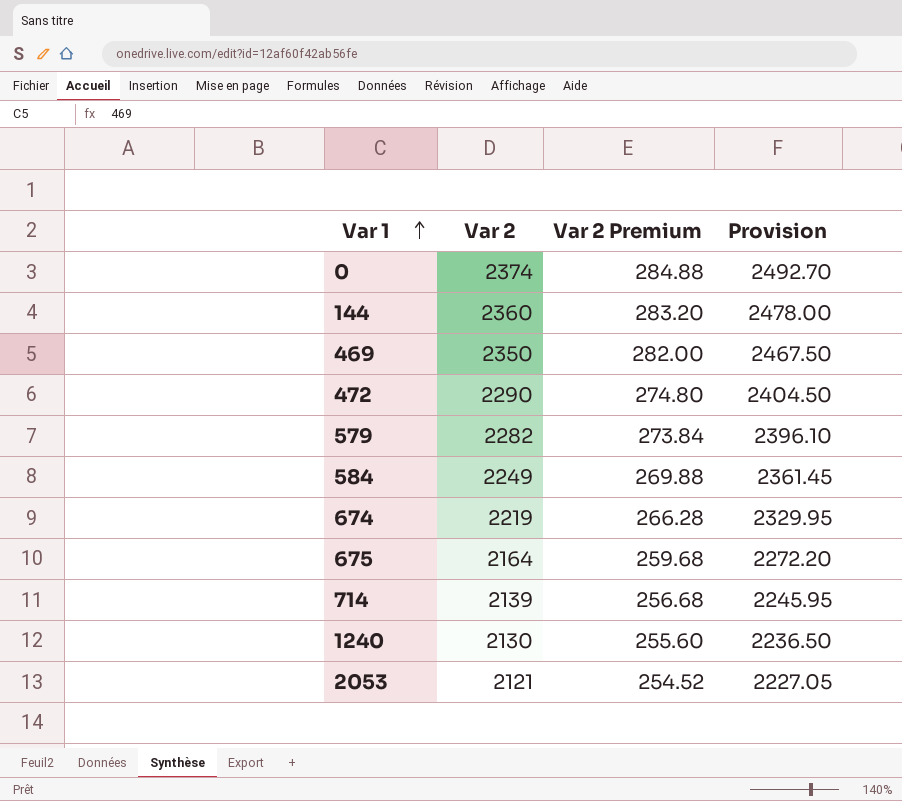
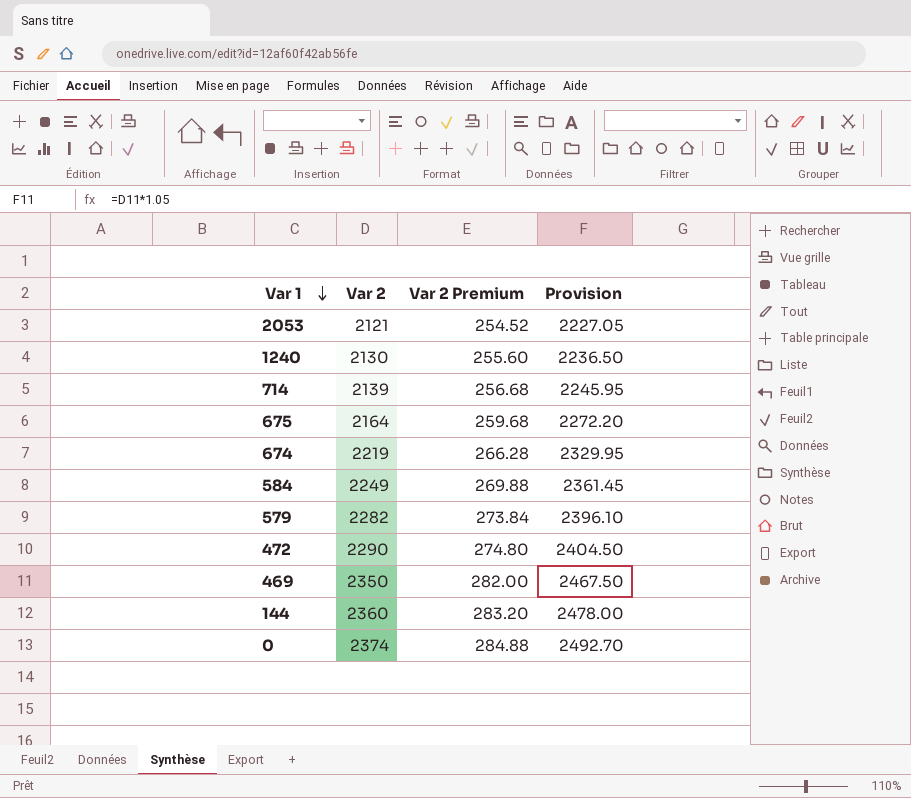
row order: Var 1 ascending -> Var 1 descending

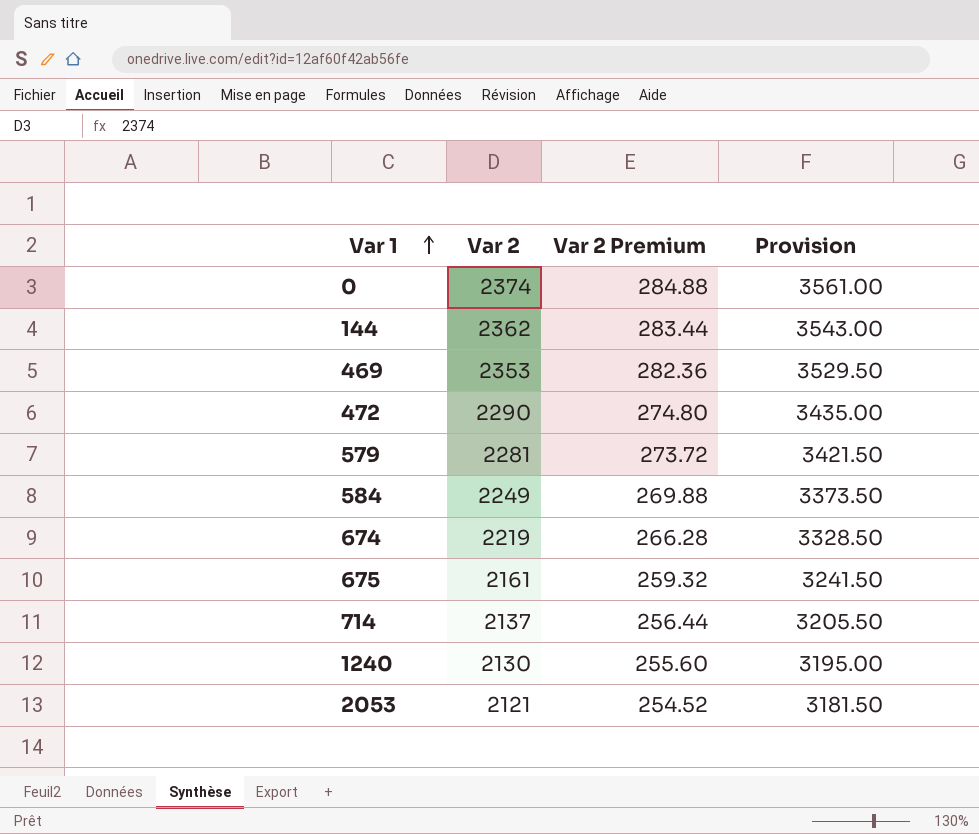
row order: Var 1 descending -> Var 1 ascending
column Provision | formula: [Var 2] * 1.05 -> [Var 2] * 1.5
144 | Var 2: 2360 -> 2362
144 | Var 2 Premium: 283.20 -> 283.44
469 | Var 2: 2350 -> 2353
469 | Var 2 Premium: 282.00 -> 282.36
579 | Var 2: 2282 -> 2281
579 | Var 2 Premium: 273.84 -> 273.72
675 | Var 2: 2164 -> 2161
675 | Var 2 Premium: 259.68 -> 259.32
714 | Var 2: 2139 -> 2137
714 | Var 2 Premium: 256.68 -> 256.44

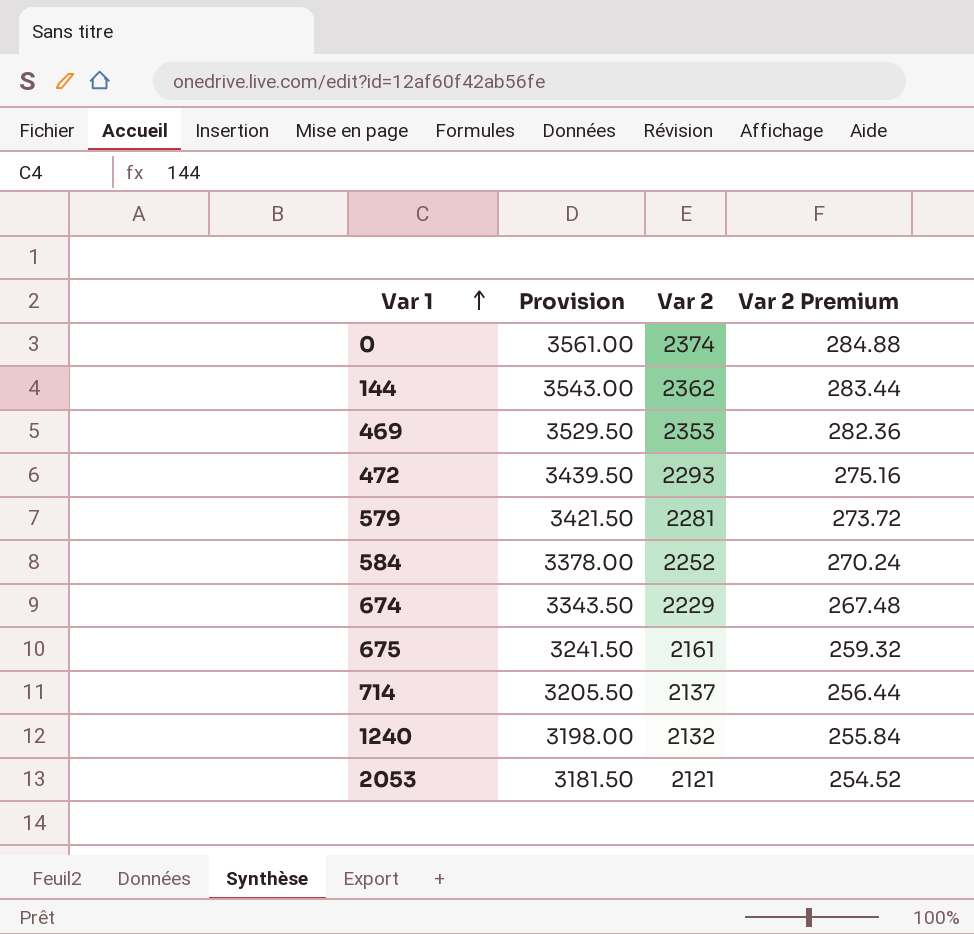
column Provision | position: 4 -> 2
472 | Provision: 3435.00 -> 3439.50
472 | Var 2: 2290 -> 2293
472 | Var 2 Premium: 274.80 -> 275.16
584 | Provision: 3373.50 -> 3378.00
584 | Var 2: 2249 -> 2252
584 | Var 2 Premium: 269.88 -> 270.24
674 | Provision: 3328.50 -> 3343.50
674 | Var 2: 2219 -> 2229
674 | Var 2 Premium: 266.28 -> 267.48
1240 | Provision: 3195.00 -> 3198.00
1240 | Var 2: 2130 -> 2132
1240 | Var 2 Premium: 255.60 -> 255.84

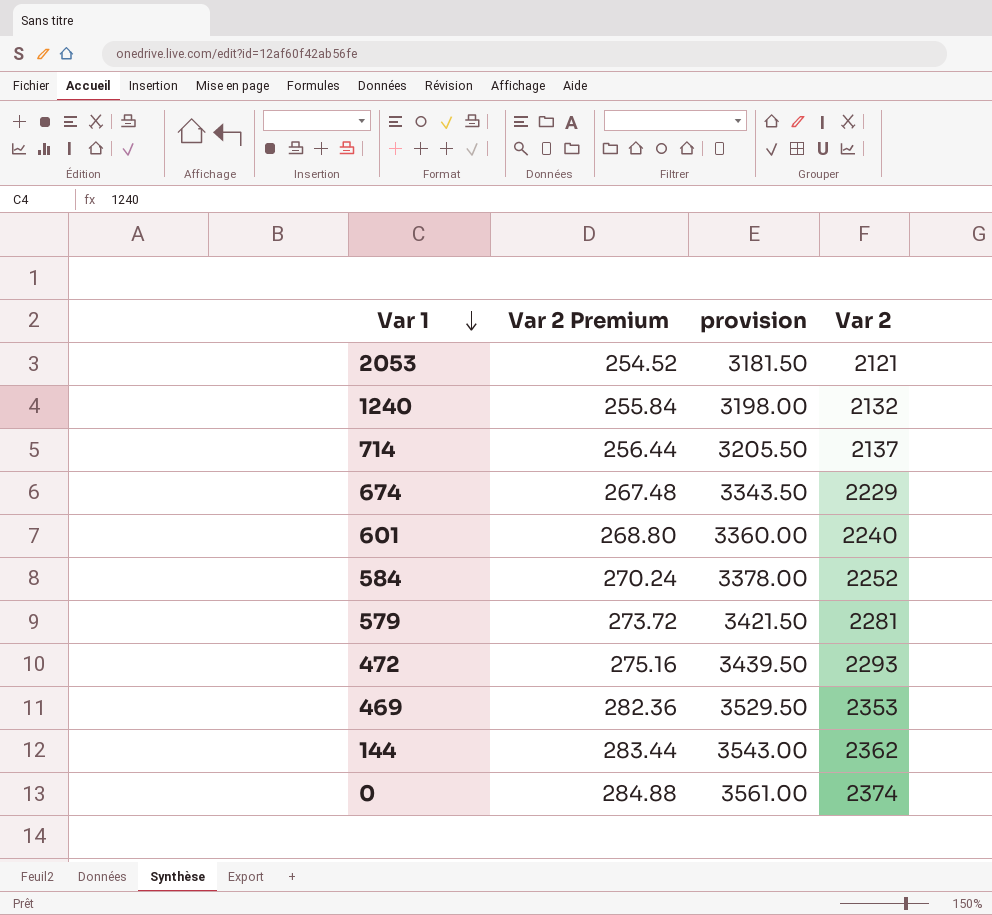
row order: Var 1 ascending -> Var 1 descending
column Var 2 Premium | position: 4 -> 2
column name: Provision -> provision
row 675: 3241.50 | 2161 | 259.32 -> none
row 601: none -> 268.80 | 3360.00 | 2240

